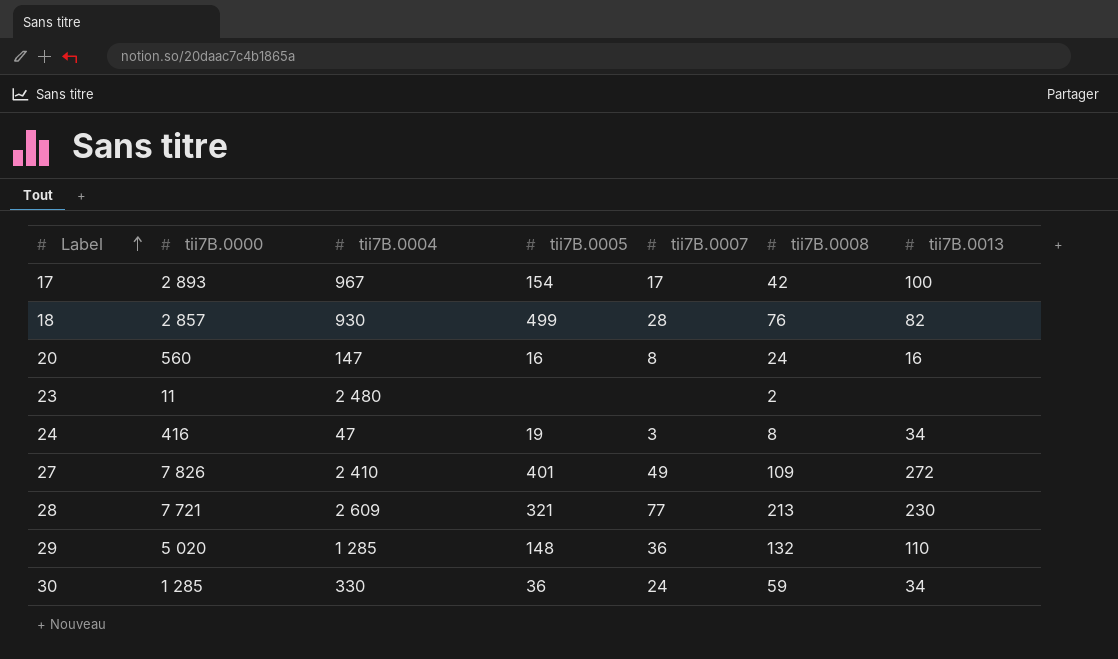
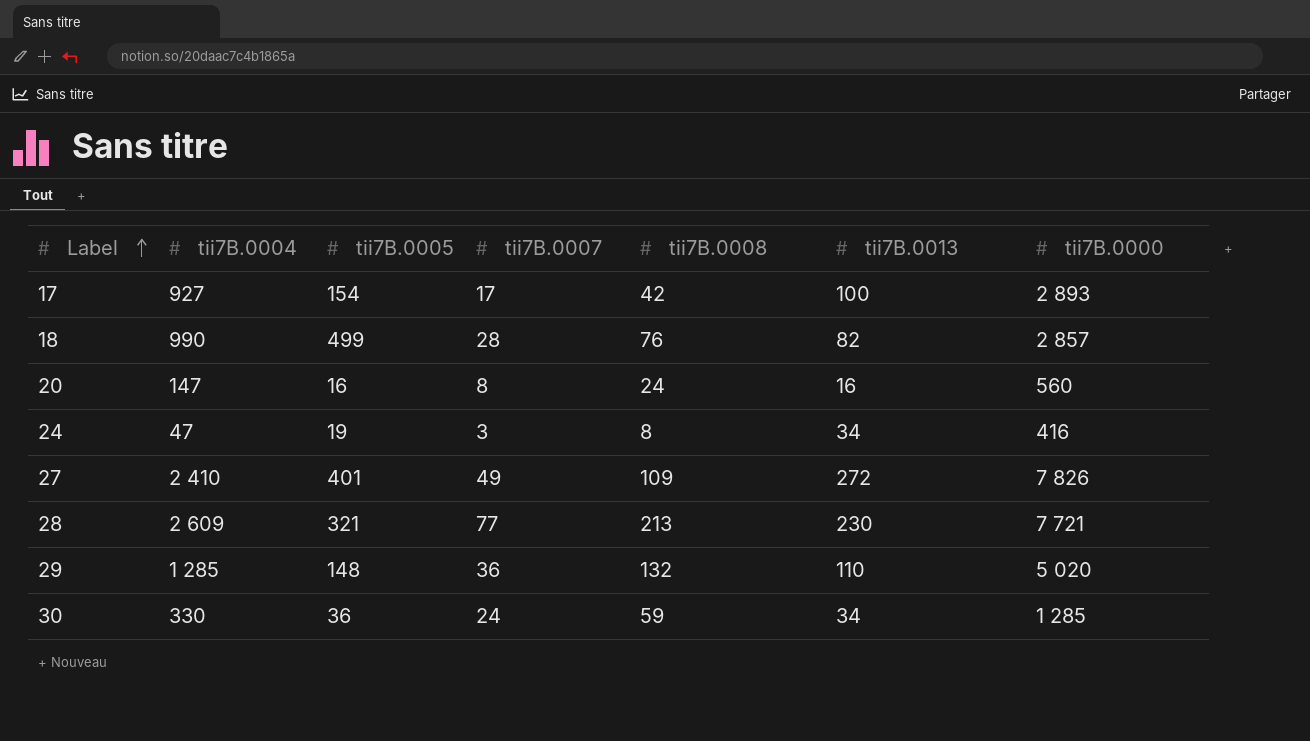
column tii7B.0000 | position: 2 -> 7
row 23: 11 | 2 480 | none | none | 2 | none -> none
17 | tii7B.0004: 967 -> 927
18 | tii7B.0004: 930 -> 990

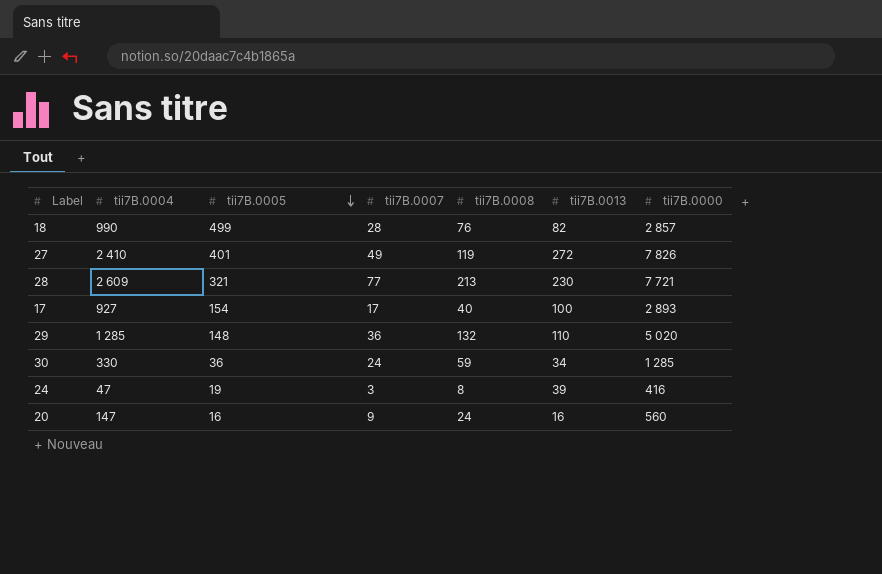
row order: Label ascending -> tii7B.0005 descending
27 | tii7B.0008: 109 -> 119
17 | tii7B.0008: 42 -> 40
24 | tii7B.0013: 34 -> 39
20 | tii7B.0007: 8 -> 9

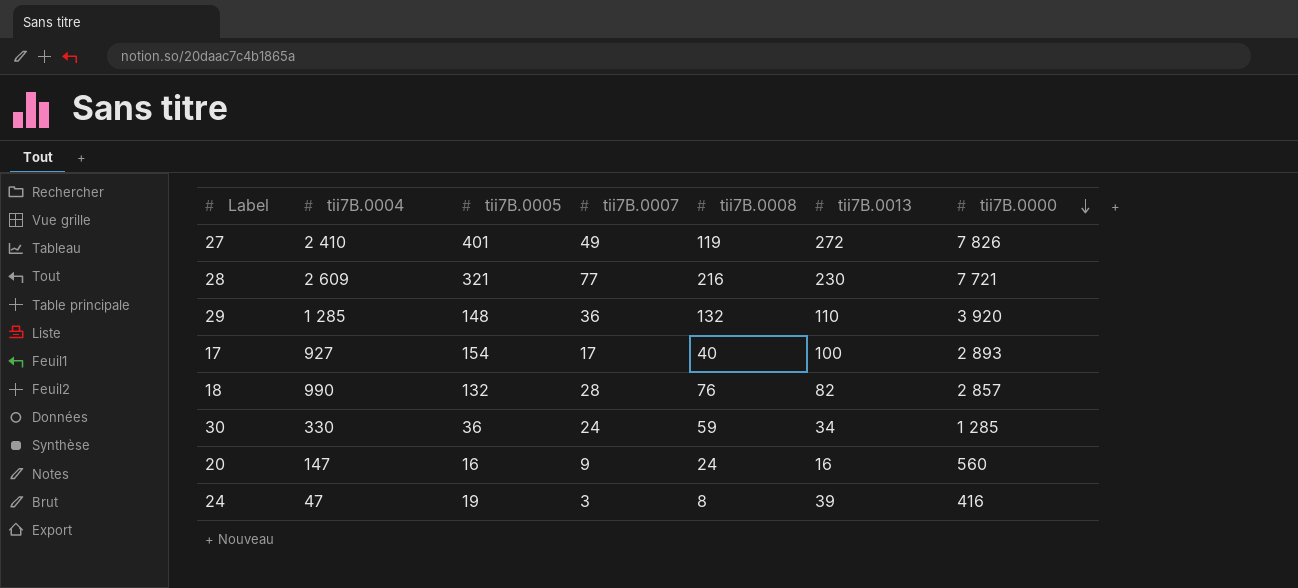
row order: tii7B.0005 descending -> tii7B.0000 descending
28 | tii7B.0008: 213 -> 216
29 | tii7B.0000: 5 020 -> 3 920
18 | tii7B.0005: 499 -> 132

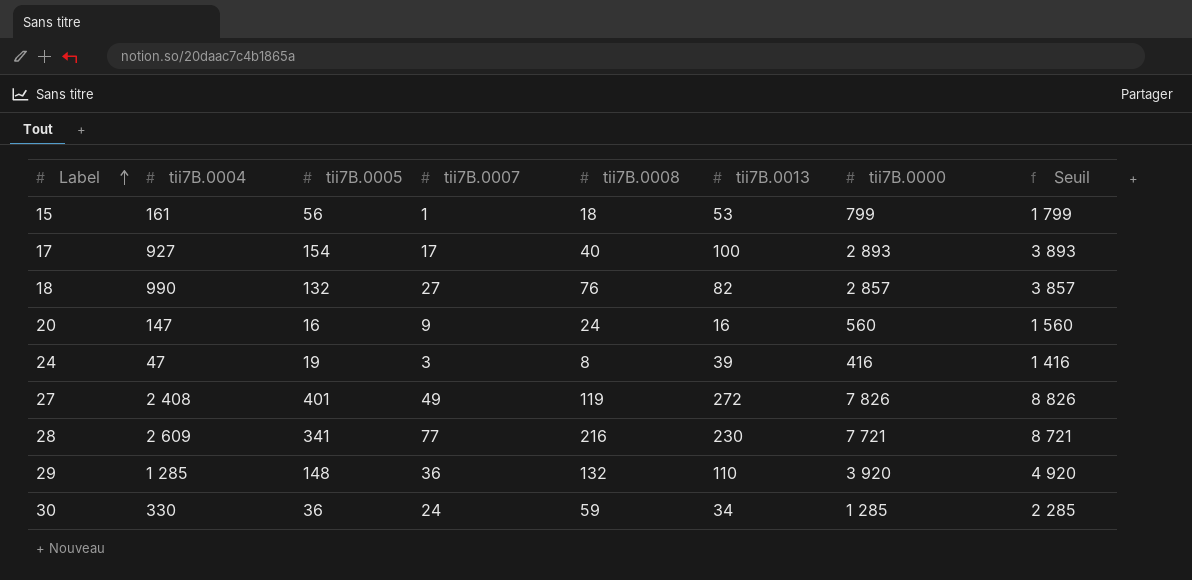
row order: tii7B.0000 descending -> Label ascending
column Seuil | formula: none -> [tii7B.0000] + 1000
row 15: none -> 161 | 56 | 1 | 18 | 53 | 799 | 1 799
18 | tii7B.0007: 28 -> 27
27 | tii7B.0004: 2 410 -> 2 408
28 | tii7B.0005: 321 -> 341

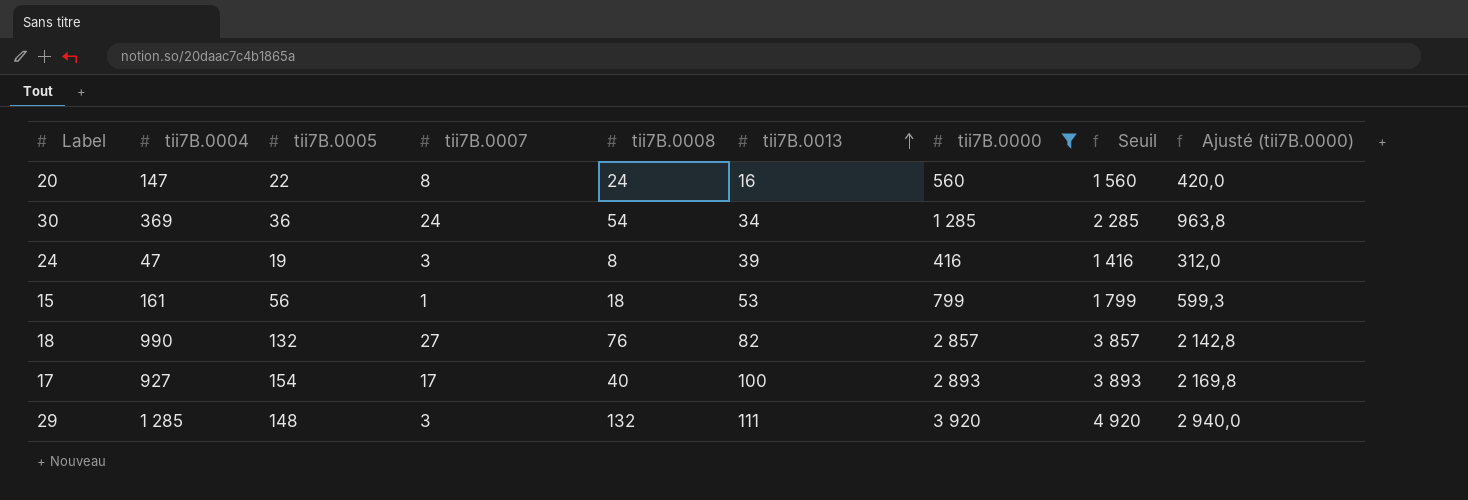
filter: none -> tii7B.0000 <= 3 920
row order: Label ascending -> tii7B.0013 ascending
column Ajusté (tii7B.0000) | formula: none -> [tii7B.0000] * 0,75
20 | tii7B.0005: 16 -> 22
20 | tii7B.0007: 9 -> 8
30 | tii7B.0004: 330 -> 369
30 | tii7B.0008: 59 -> 54
29 | tii7B.0007: 36 -> 3
29 | tii7B.0013: 110 -> 111

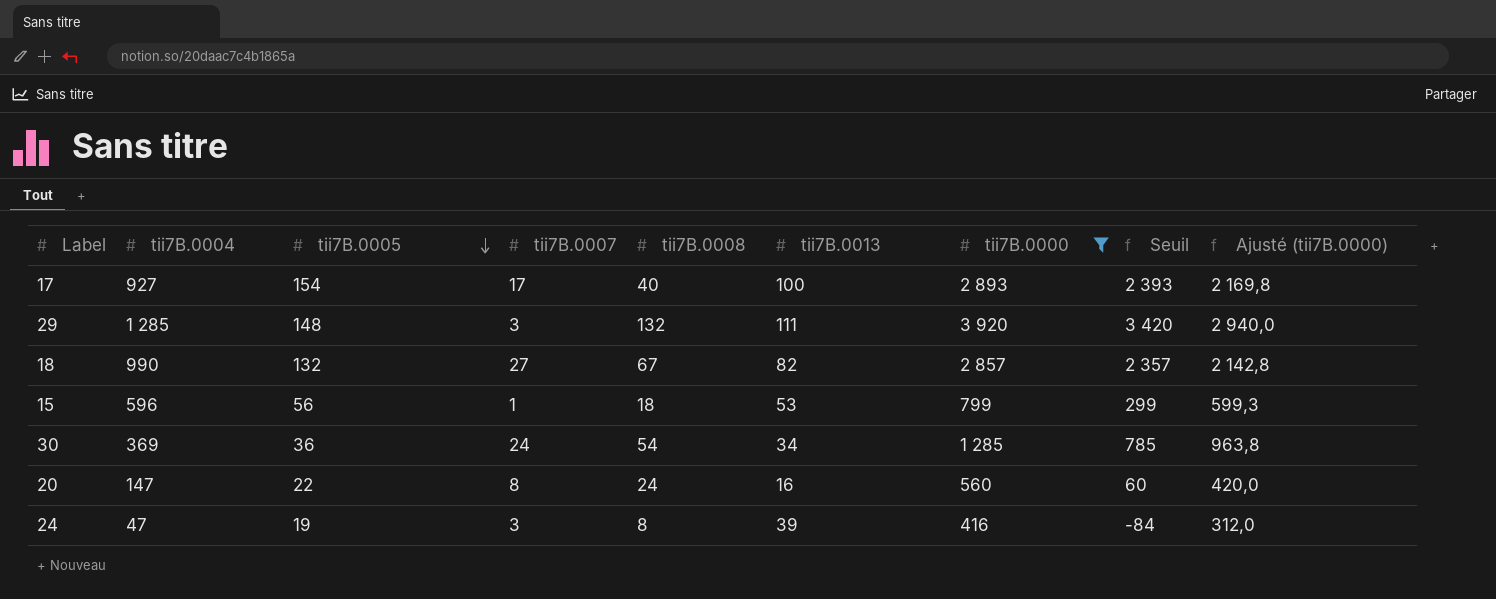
row order: tii7B.0013 ascending -> tii7B.0005 descending
column Seuil | formula: [tii7B.0000] + 1000 -> [tii7B.0000] - 500
18 | tii7B.0008: 76 -> 67
15 | tii7B.0004: 161 -> 596

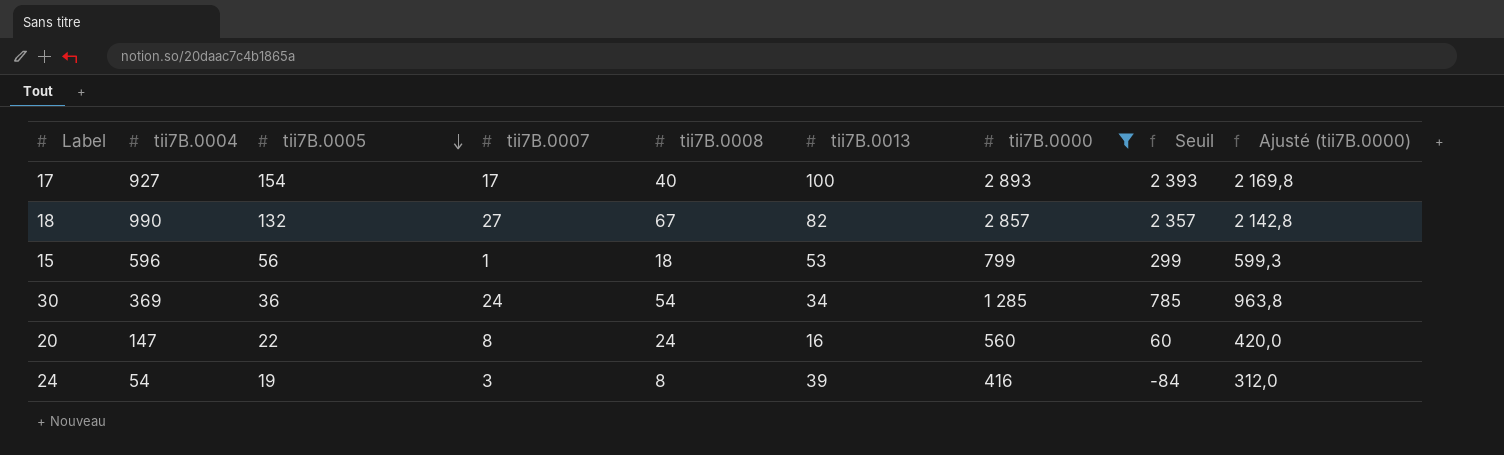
row 29: 1 285 | 148 | 3 | 132 | 111 | 3 920 | 3 420 | 2 940,0 -> none
24 | tii7B.0004: 47 -> 54

